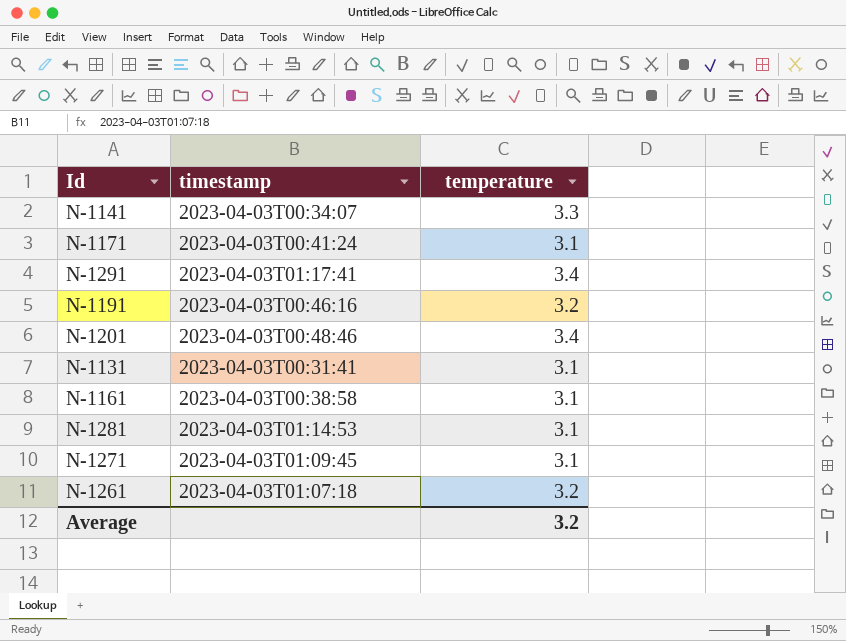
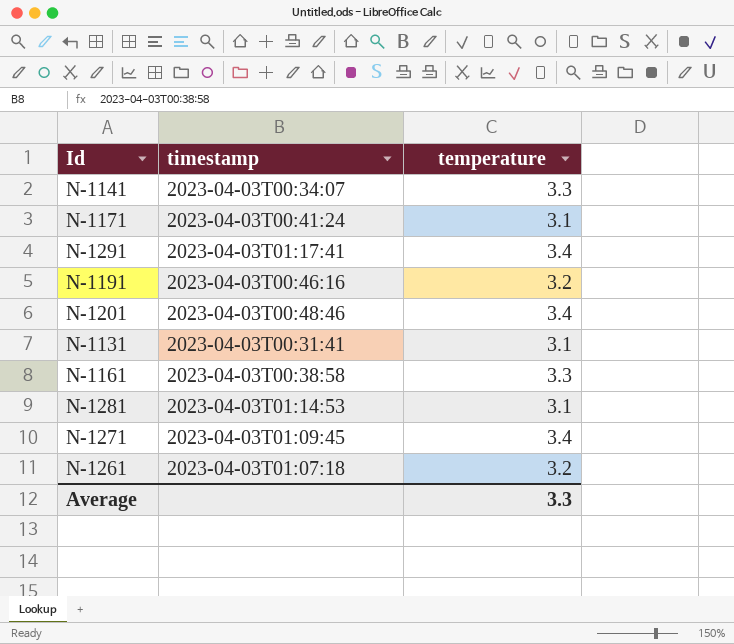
N-1161 | temperature: 3.1 -> 3.3
N-1271 | temperature: 3.1 -> 3.4
Average | temperature: 3.2 -> 3.3

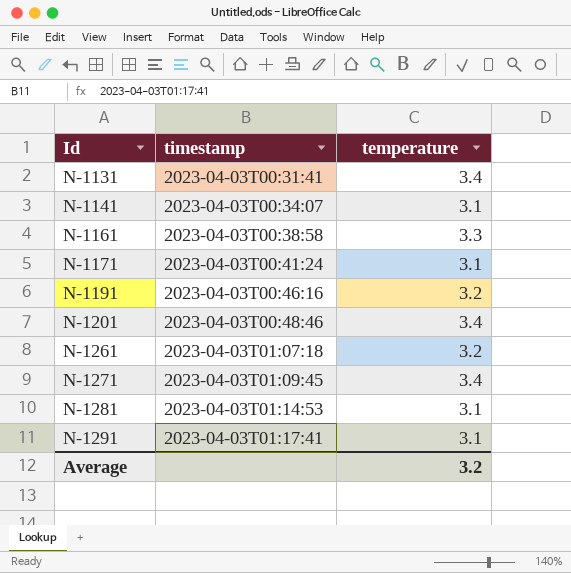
row order: none -> Id ascending
N-1131 | temperature: 3.1 -> 3.4
N-1141 | temperature: 3.3 -> 3.1
N-1291 | temperature: 3.4 -> 3.1
Average | temperature: 3.3 -> 3.2

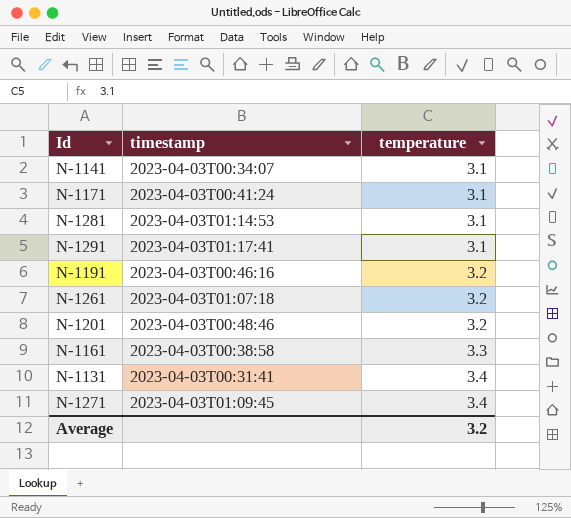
row order: Id ascending -> temperature ascending
N-1201 | temperature: 3.4 -> 3.2

